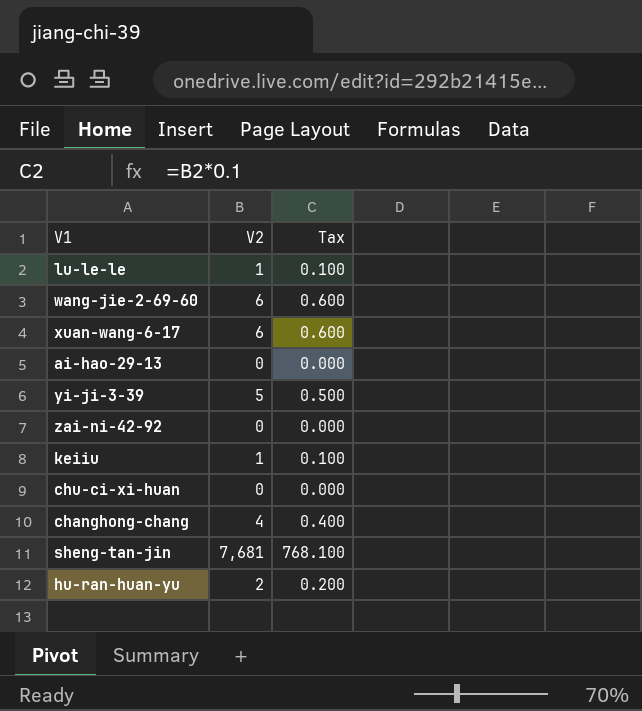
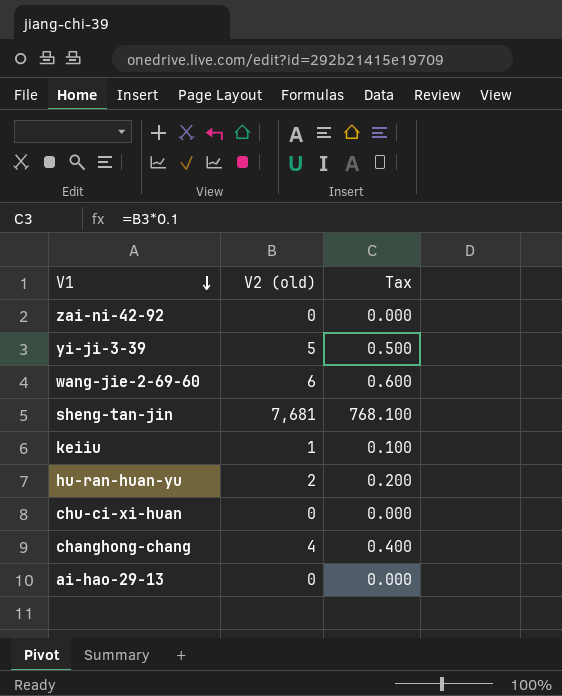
row order: none -> V1 descending
column name: V2 -> V2 (old)
row lu-le-le: 1 | 0.100 -> none
row xuan-wang-6-17: 6 | 0.600 -> none

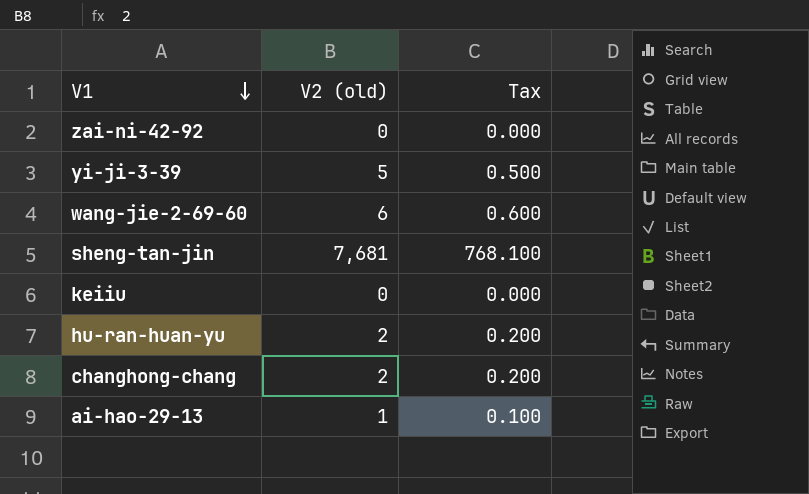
row chu-ci-xi-huan: 0 | 0.000 -> none
keiiu | V2 (old): 1 -> 0
keiiu | Tax: 0.100 -> 0.000
changhong-chang | V2 (old): 4 -> 2
changhong-chang | Tax: 0.400 -> 0.200
ai-hao-29-13 | V2 (old): 0 -> 1
ai-hao-29-13 | Tax: 0.000 -> 0.100

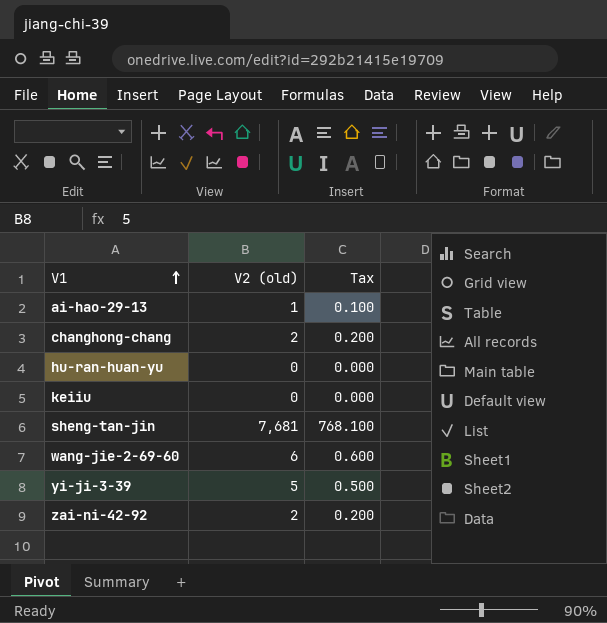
row order: V1 descending -> V1 ascending
hu-ran-huan-yu | V2 (old): 2 -> 0
hu-ran-huan-yu | Tax: 0.200 -> 0.000
zai-ni-42-92 | V2 (old): 0 -> 2
zai-ni-42-92 | Tax: 0.000 -> 0.200

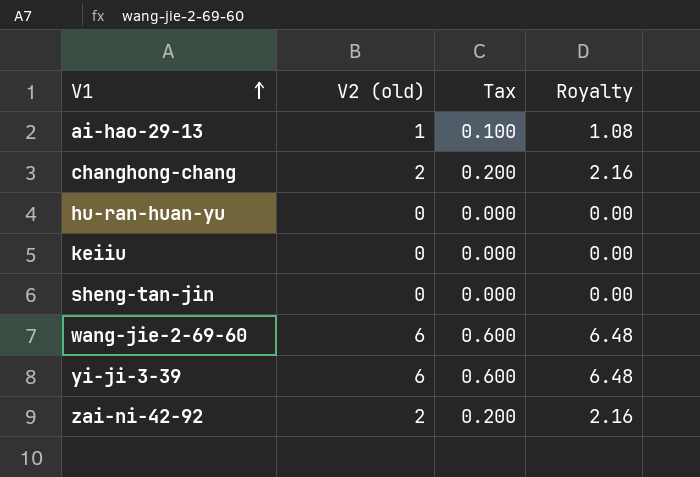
column Royalty | formula: none -> [V2 (old)] * 1.08
sheng-tan-jin | V2 (old): 7,681 -> 0
sheng-tan-jin | Tax: 768.100 -> 0.000
yi-ji-3-39 | V2 (old): 5 -> 6
yi-ji-3-39 | Tax: 0.500 -> 0.600

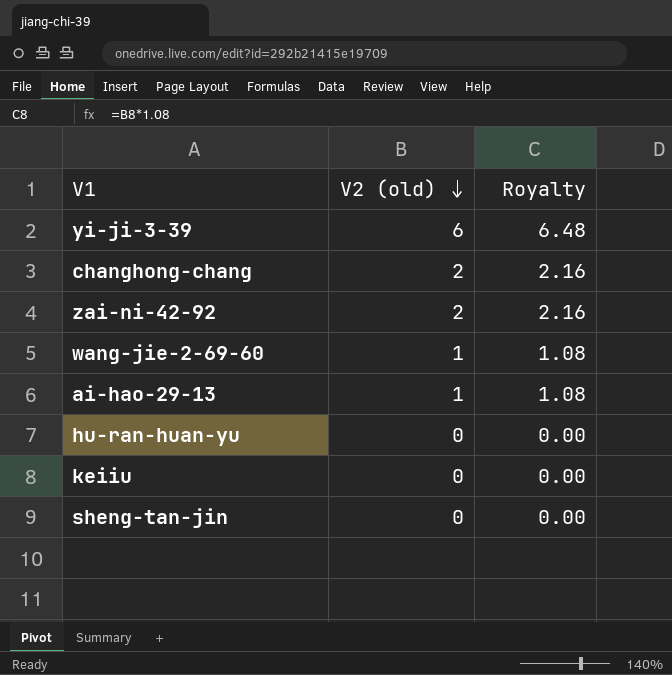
row order: V1 ascending -> V2 (old) descending
column Tax | formula: [V2 (old)] * 0.1 -> none
wang-jie-2-69-60 | V2 (old): 6 -> 1
wang-jie-2-69-60 | Royalty: 6.48 -> 1.08

